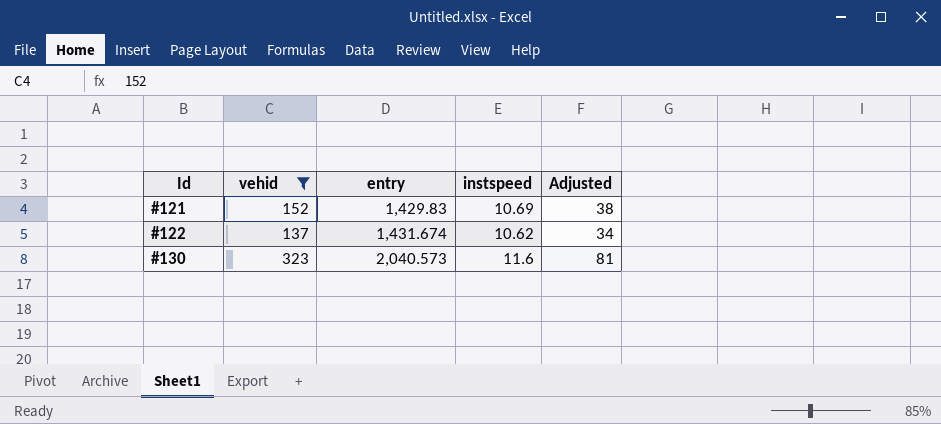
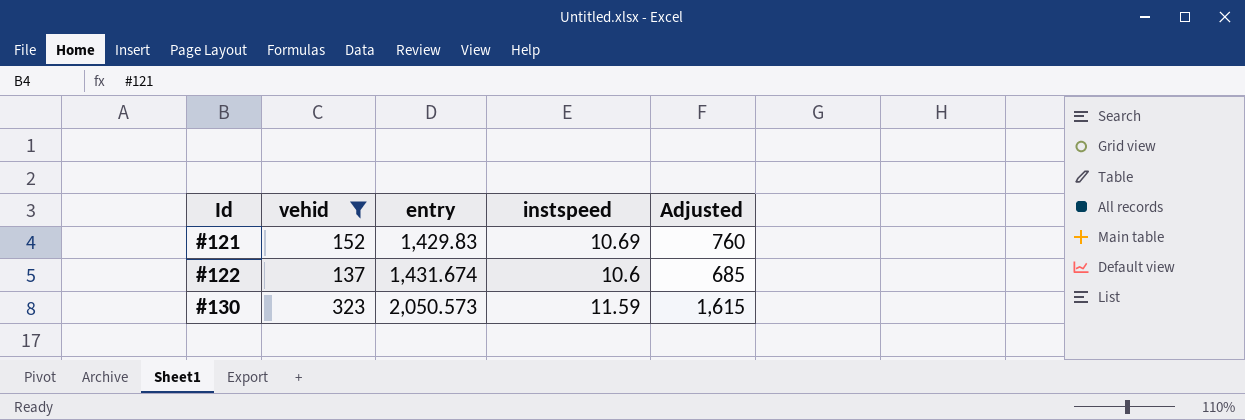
column Adjusted | formula: [vehid] * 0.25 -> [vehid] * 5
#122 | instspeed: 10.62 -> 10.6
#130 | entry: 2,040.573 -> 2,050.573
#130 | instspeed: 11.6 -> 11.59

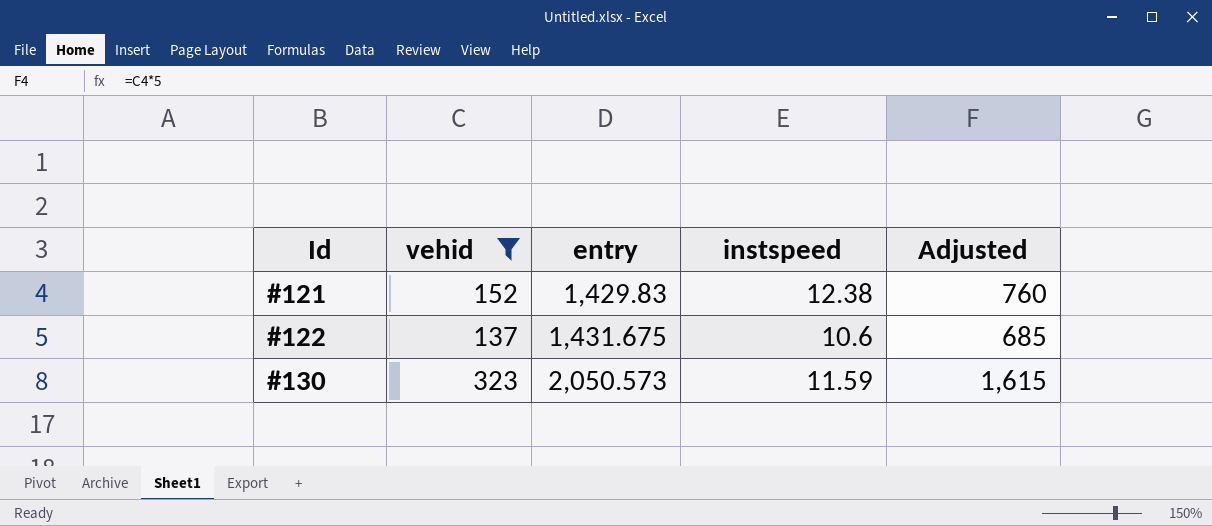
#121 | instspeed: 10.69 -> 12.38
#122 | entry: 1,431.674 -> 1,431.675

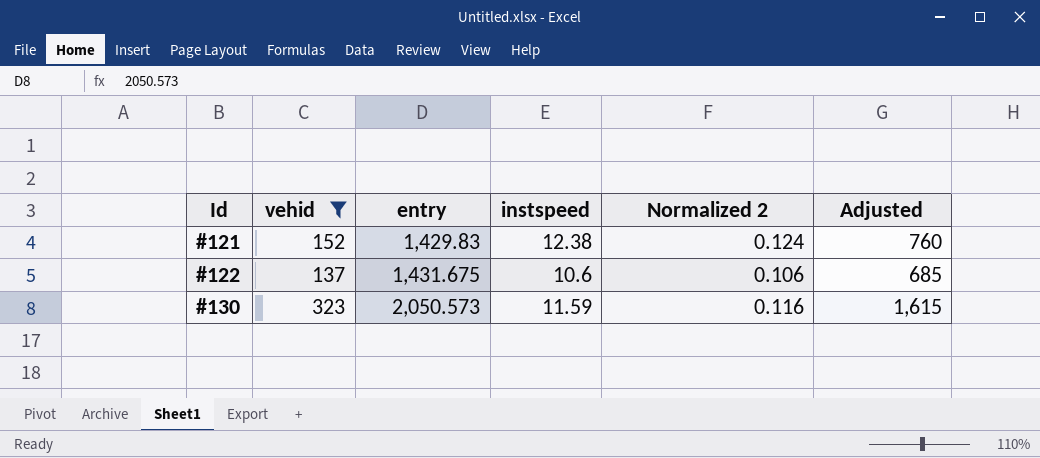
column Normalized 2 | formula: none -> [instspeed] * 0.01

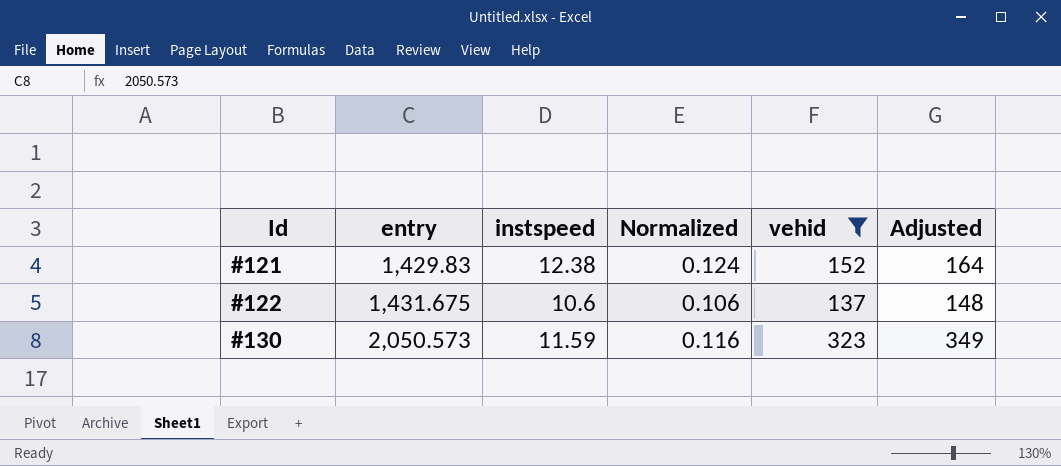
column name: Normalized 2 -> Normalized
column vehid | position: 2 -> 5
column Adjusted | formula: [vehid] * 5 -> [vehid] * 1.08

